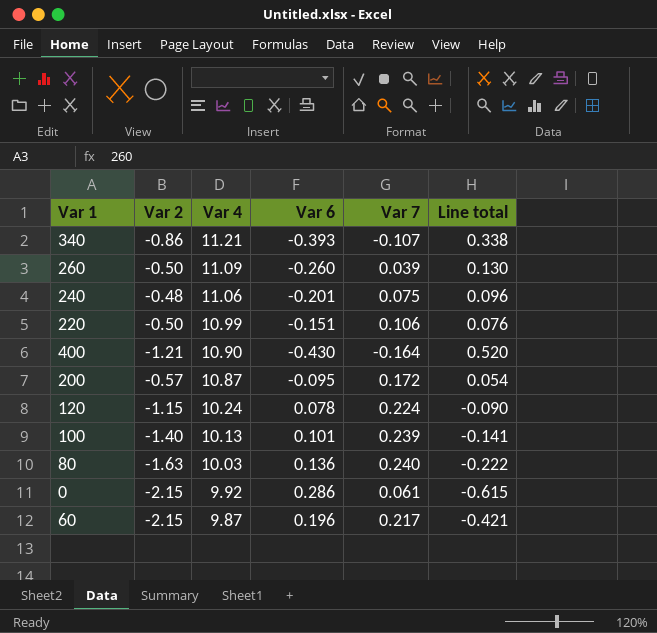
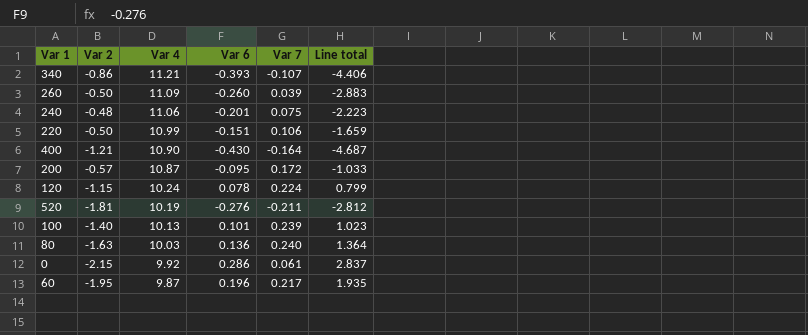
column Line total | formula: [Var 2] * [Var 6] -> [Var 4] * [Var 6]
row 520: none -> -1.81 | 10.19 | -0.276 | -0.211 | -2.812
60 | Var 2: -2.15 -> -1.95

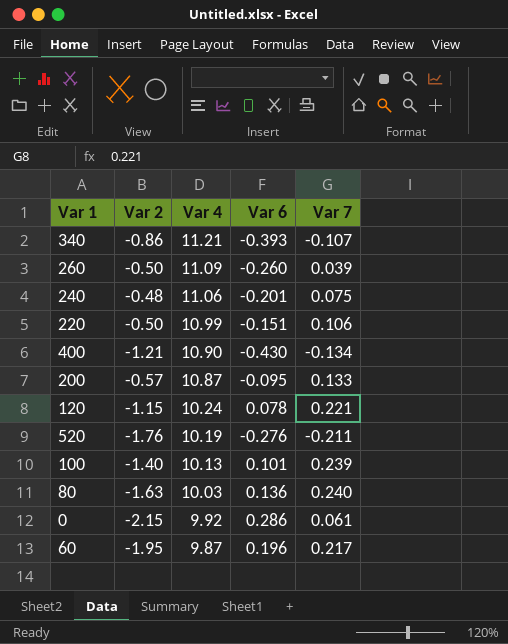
column Line total | formula: [Var 4] * [Var 6] -> none
400 | Var 7: -0.164 -> -0.134
200 | Var 7: 0.172 -> 0.133
120 | Var 7: 0.224 -> 0.221
520 | Var 2: -1.81 -> -1.76

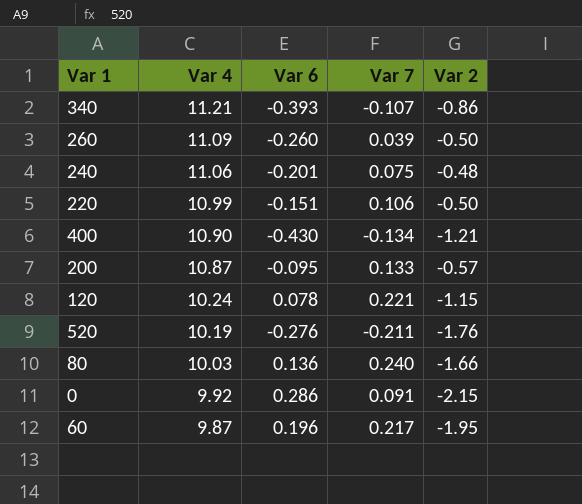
column Var 2 | position: 2 -> 5
row 100: -1.40 | 10.13 | 0.101 | 0.239 -> none
80 | Var 2: -1.63 -> -1.66
0 | Var 7: 0.061 -> 0.091

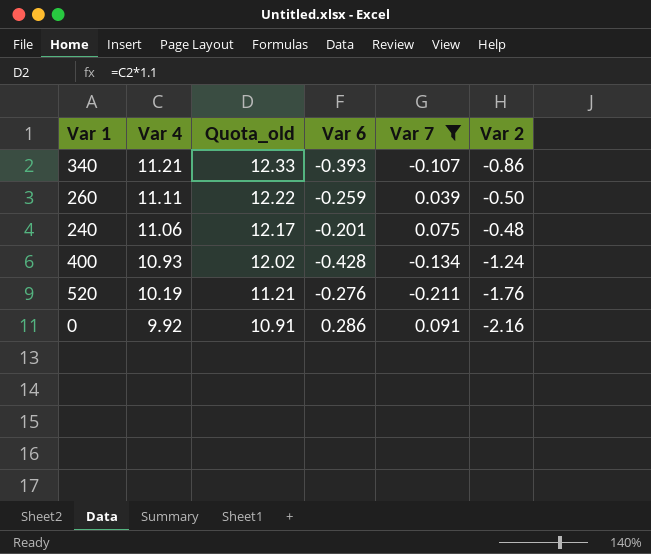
filter: none -> Var 7 <= 0.091
column Quota_old | formula: none -> [Var 4] * 1.1
260 | Var 4: 11.09 -> 11.11
260 | Var 6: -0.260 -> -0.259
400 | Var 4: 10.90 -> 10.93
400 | Var 6: -0.430 -> -0.428
400 | Var 2: -1.21 -> -1.24
0 | Var 2: -2.15 -> -2.16

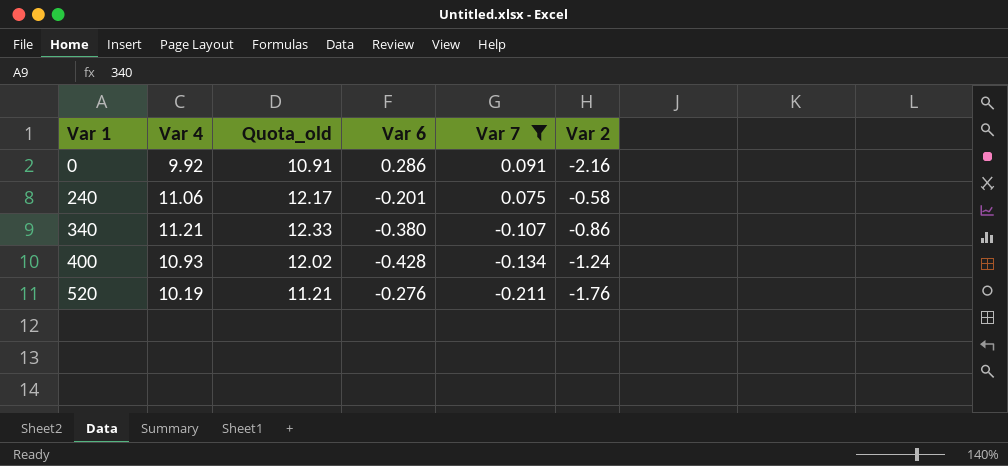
row order: Var 4 descending -> Var 1 ascending
row 260: 11.11 | 12.22 | -0.259 | 0.039 | -0.50 -> none
240 | Var 2: -0.48 -> -0.58
340 | Var 6: -0.393 -> -0.380

